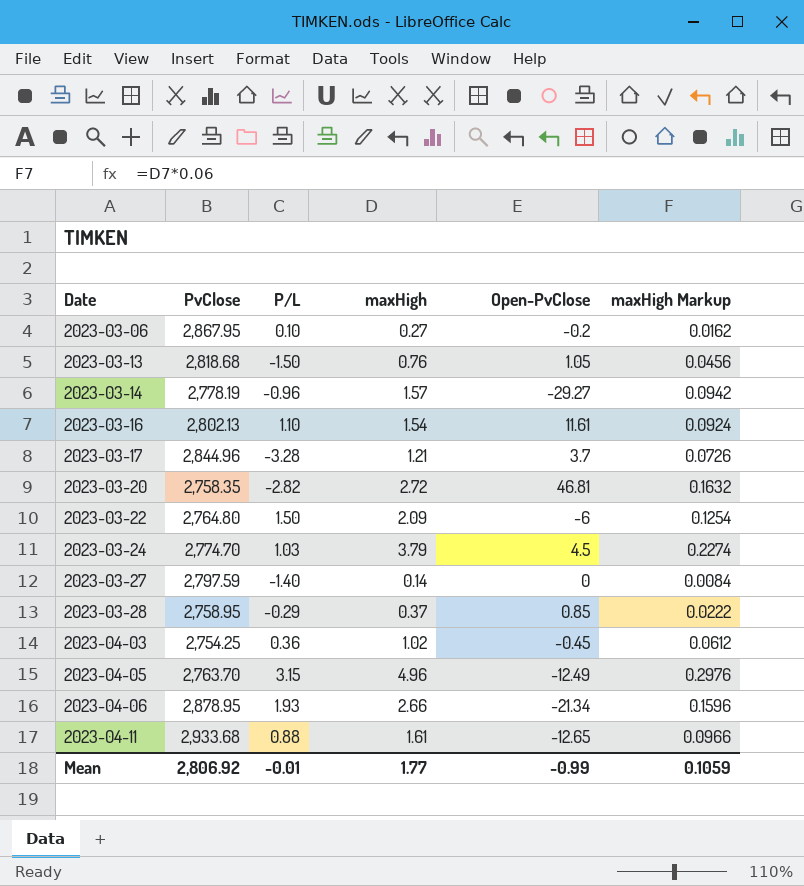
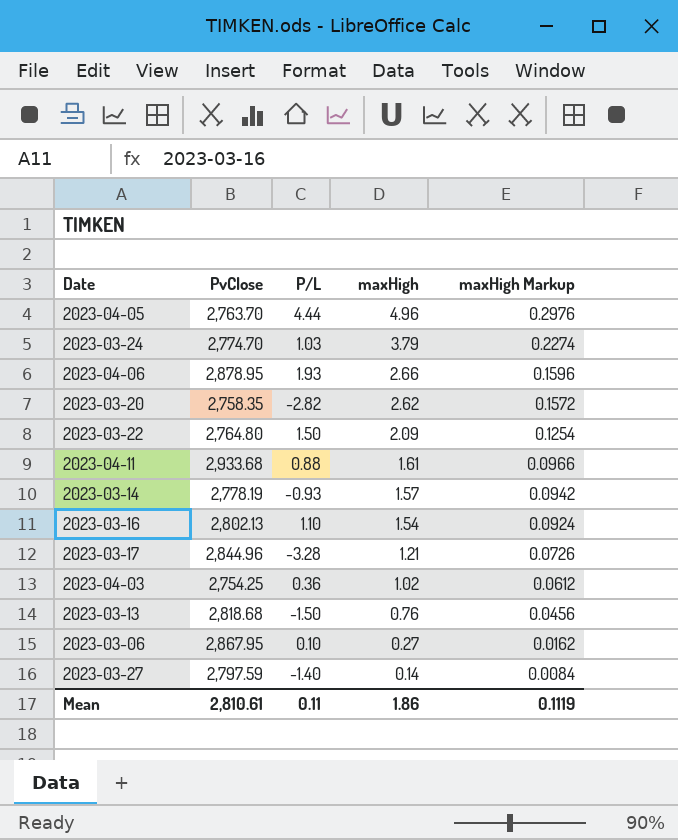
row order: Date ascending -> maxHigh descending
column Open-PvClose | position: 5 -> none
row 2023-03-28: 2,758.95 | -0.29 | 0.37 | 0.85 | 0.0222 -> none
2023-04-05 | P/L: 3.15 -> 4.44
2023-03-20 | maxHigh: 2.72 -> 2.62
2023-03-20 | maxHigh Markup: 0.1632 -> 0.1572
2023-03-14 | P/L: -0.96 -> -0.93
Mean | PvClose: 2,806.92 -> 2,810.61
Mean | P/L: -0.01 -> 0.11
Mean | maxHigh: 1.77 -> 1.86
Mean | maxHigh Markup: 0.1059 -> 0.1119

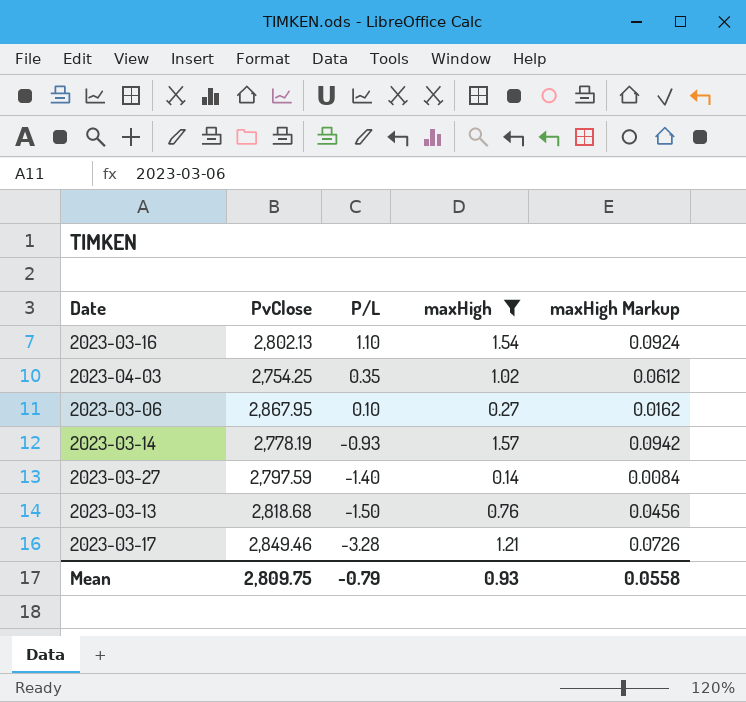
filter: none -> maxHigh <= 1.57
row order: maxHigh descending -> P/L descending
2023-04-03 | P/L: 0.36 -> 0.35
2023-03-17 | PvClose: 2,844.96 -> 2,849.46
Mean | PvClose: 2,810.61 -> 2,809.75
Mean | P/L: 0.11 -> -0.79
Mean | maxHigh: 1.86 -> 0.93
Mean | maxHigh Markup: 0.1119 -> 0.0558

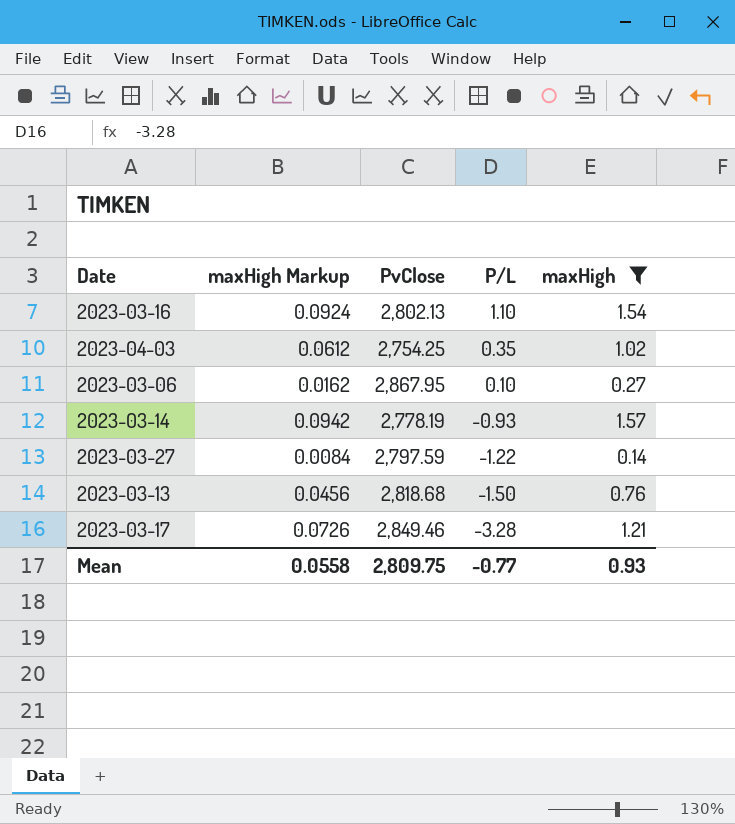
column maxHigh Markup | position: 5 -> 2
2023-03-27 | P/L: -1.40 -> -1.22
Mean | P/L: -0.79 -> -0.77

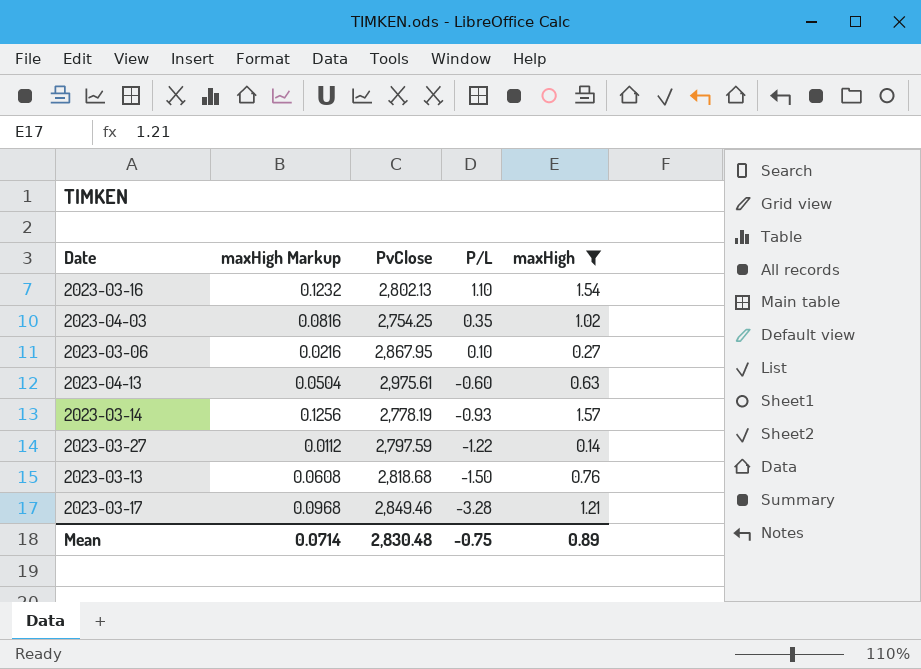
column maxHigh Markup | formula: [maxHigh] * 0.06 -> [maxHigh] * 0.08
row 2023-04-13: none -> 0.0504 | 2,975.61 | -0.60 | 0.63
Mean | maxHigh Markup: 0.0558 -> 0.0714
Mean | PvClose: 2,809.75 -> 2,830.48
Mean | P/L: -0.77 -> -0.75
Mean | maxHigh: 0.93 -> 0.89

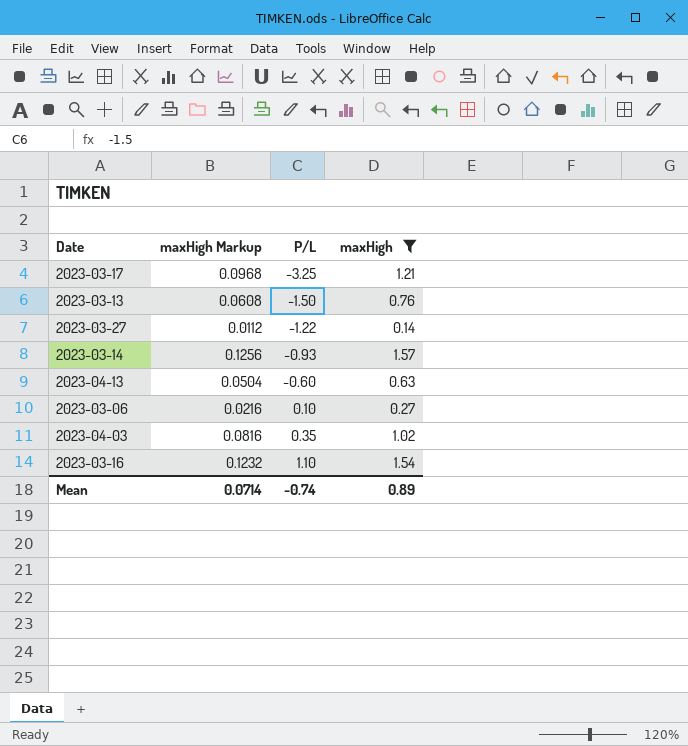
row order: P/L descending -> P/L ascending
column PvClose | position: 3 -> none
2023-03-17 | P/L: -3.28 -> -3.25
Mean | P/L: -0.75 -> -0.74

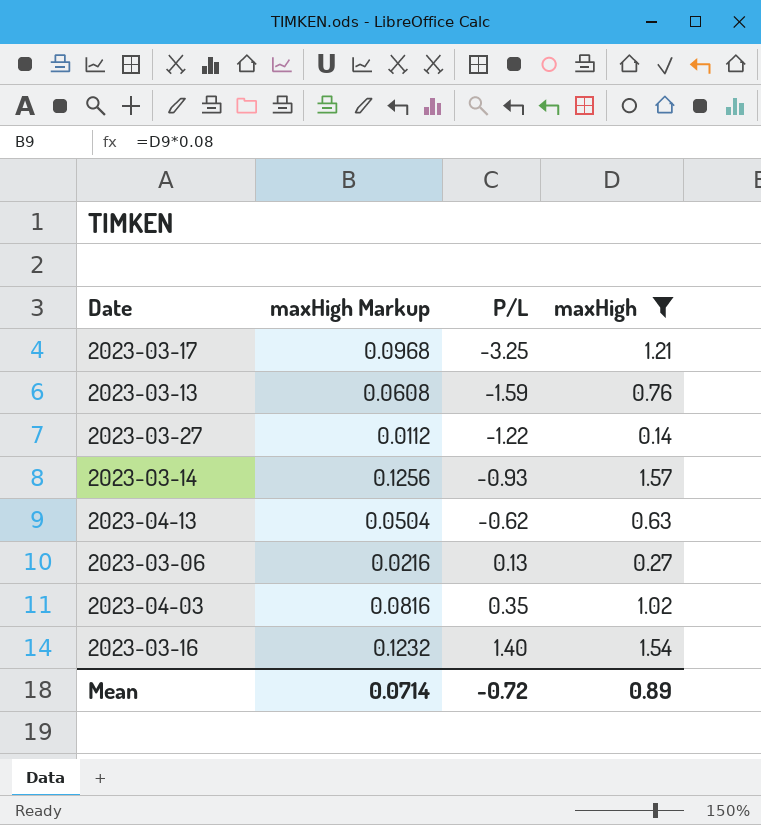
2023-03-13 | P/L: -1.50 -> -1.59
2023-04-13 | P/L: -0.60 -> -0.62
2023-03-06 | P/L: 0.10 -> 0.13
2023-03-16 | P/L: 1.10 -> 1.40
Mean | P/L: -0.74 -> -0.72

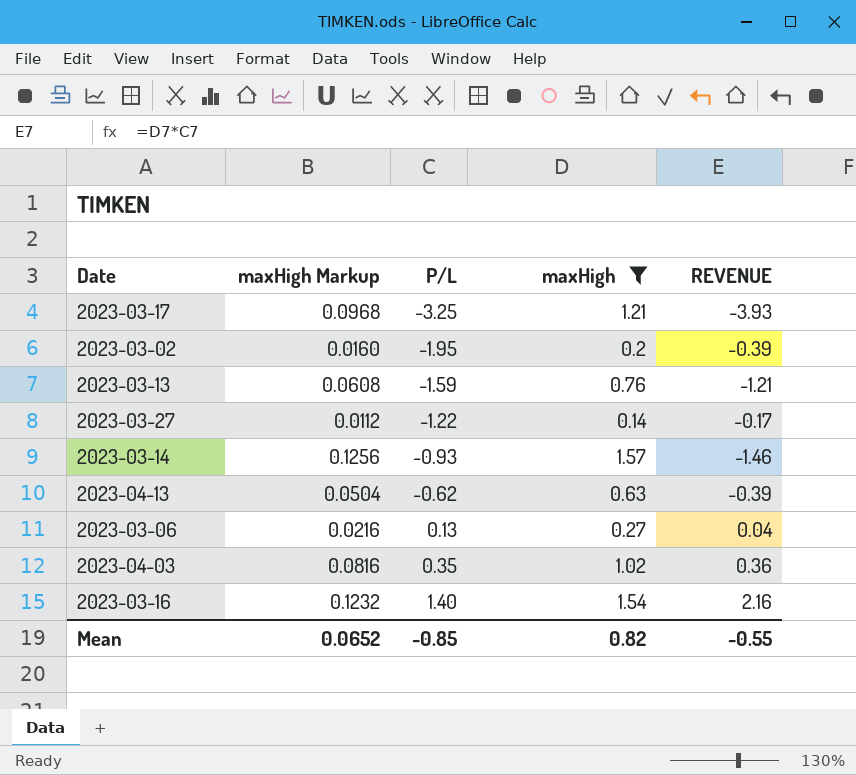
column REVENUE | formula: none -> [P/L] * [maxHigh]
row 2023-03-02: none -> 0.0160 | -1.95 | 0.2 | -0.39
Mean | maxHigh Markup: 0.0714 -> 0.0652
Mean | P/L: -0.72 -> -0.85
Mean | maxHigh: 0.89 -> 0.82

